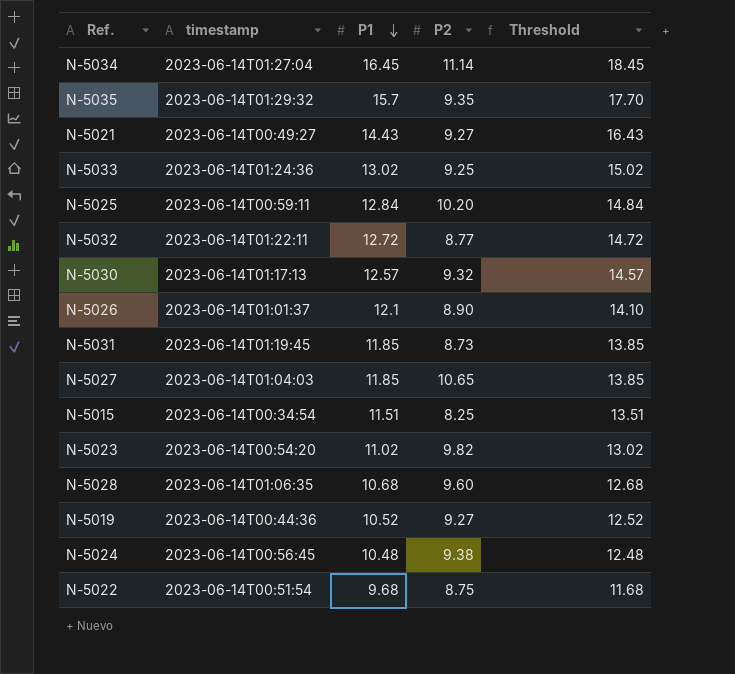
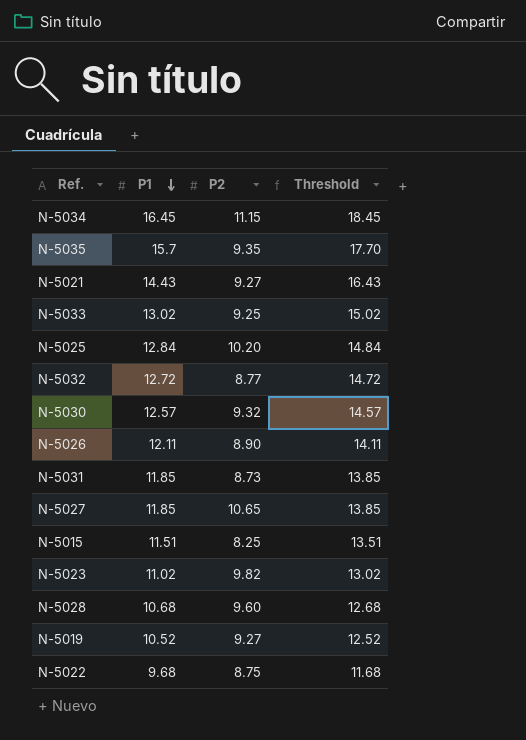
column timestamp | position: 2 -> none
row N-5024: 2023-06-14T00:56:45 | 10.48 | 9.38 | 12.48 -> none
N-5034 | P2: 11.14 -> 11.15
N-5026 | P1: 12.1 -> 12.11
N-5026 | Threshold: 14.10 -> 14.11

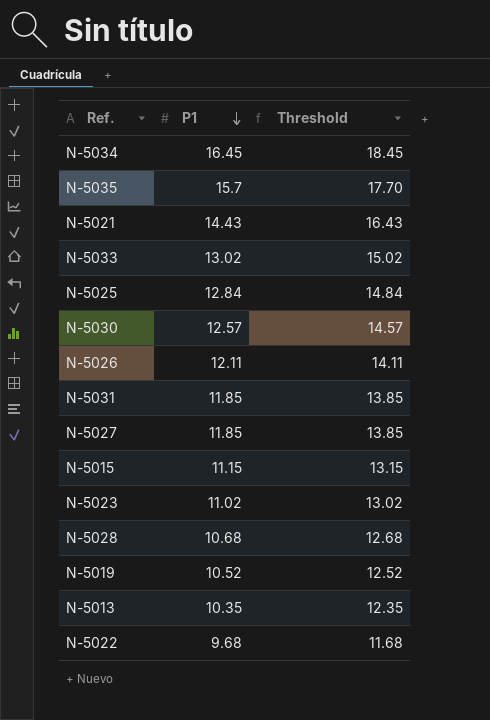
column P2 | position: 3 -> none
row N-5032: 12.72 | 8.77 | 14.72 -> none
N-5015 | P1: 11.51 -> 11.15
N-5015 | Threshold: 13.51 -> 13.15
row N-5013: none -> 10.35 | 12.35

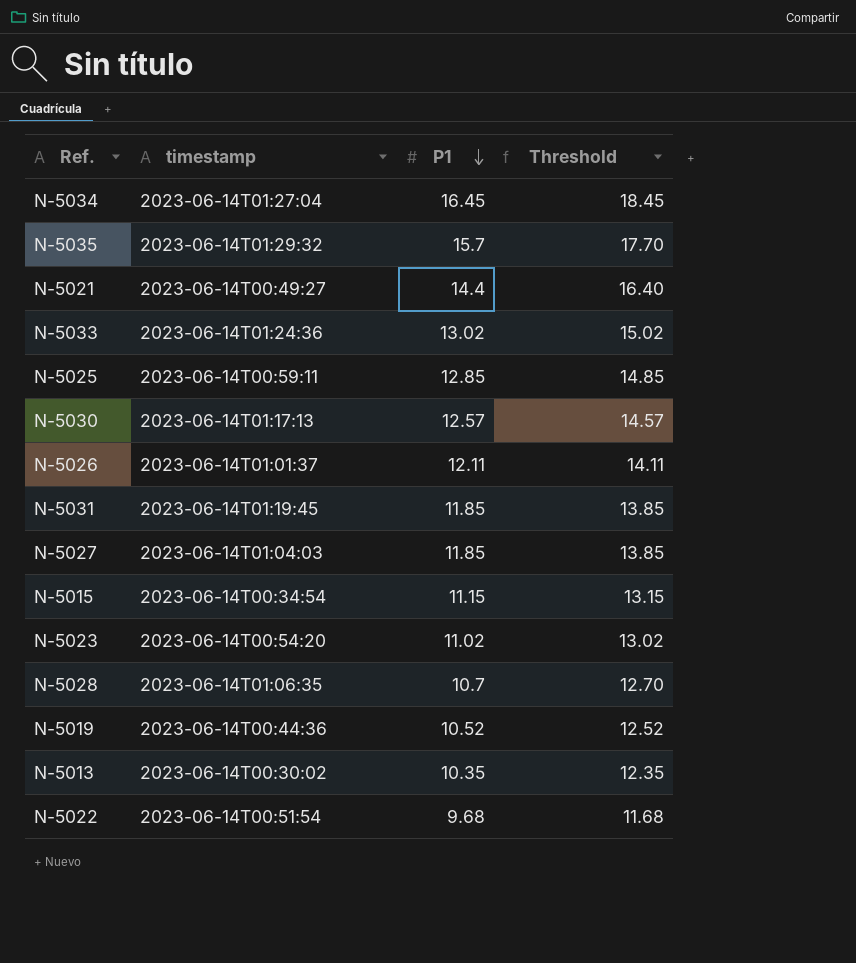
column timestamp | position: none -> 2
N-5021 | P1: 14.43 -> 14.4
N-5021 | Threshold: 16.43 -> 16.40
N-5025 | P1: 12.84 -> 12.85
N-5025 | Threshold: 14.84 -> 14.85
N-5028 | P1: 10.68 -> 10.7
N-5028 | Threshold: 12.68 -> 12.70

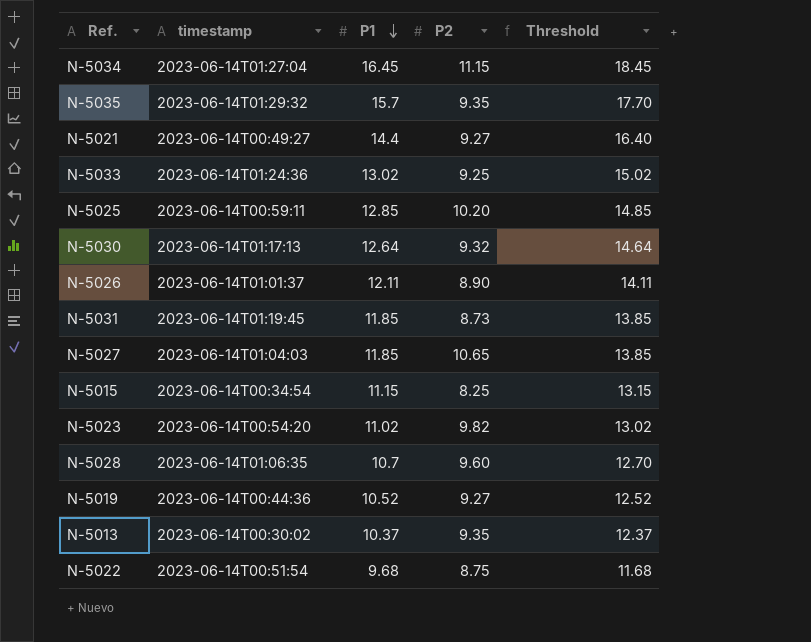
column P2 | position: none -> 4
N-5030 | P1: 12.57 -> 12.64
N-5030 | Threshold: 14.57 -> 14.64
N-5013 | P1: 10.35 -> 10.37
N-5013 | Threshold: 12.35 -> 12.37

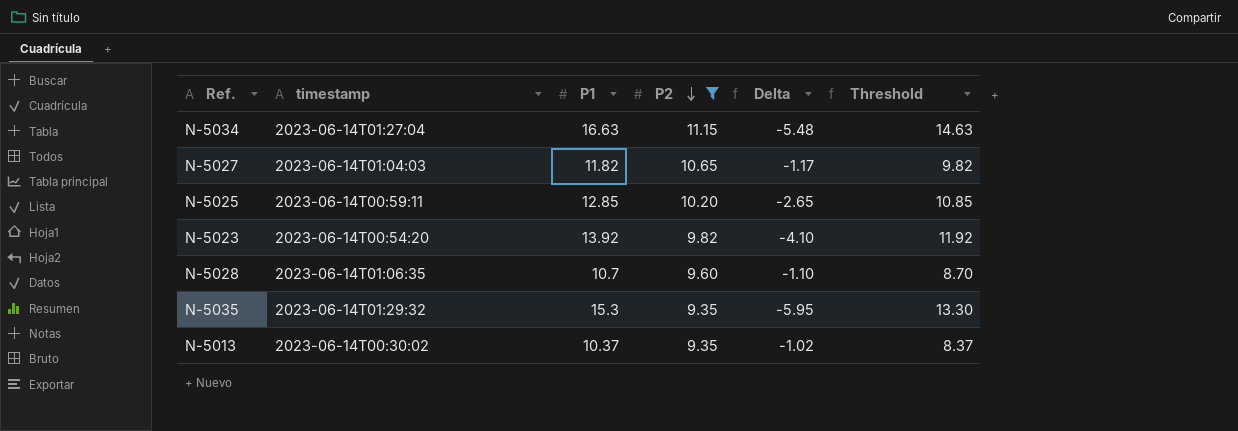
filter: none -> P2 >= 9.35
row order: P1 descending -> P2 descending
column Delta | formula: none -> [P2] - [P1]
column Threshold | formula: [P1] + 2 -> [P1] - 2
N-5034 | P1: 16.45 -> 16.63
N-5027 | P1: 11.85 -> 11.82
N-5023 | P1: 11.02 -> 13.92
N-5035 | P1: 15.7 -> 15.3

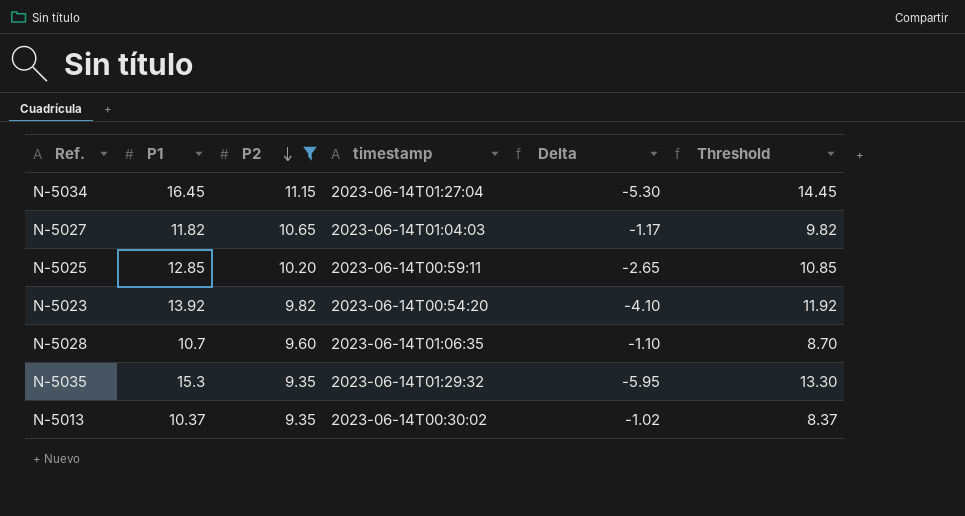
column timestamp | position: 2 -> 4
N-5034 | P1: 16.63 -> 16.45
N-5034 | Delta: -5.48 -> -5.30
N-5034 | Threshold: 14.63 -> 14.45

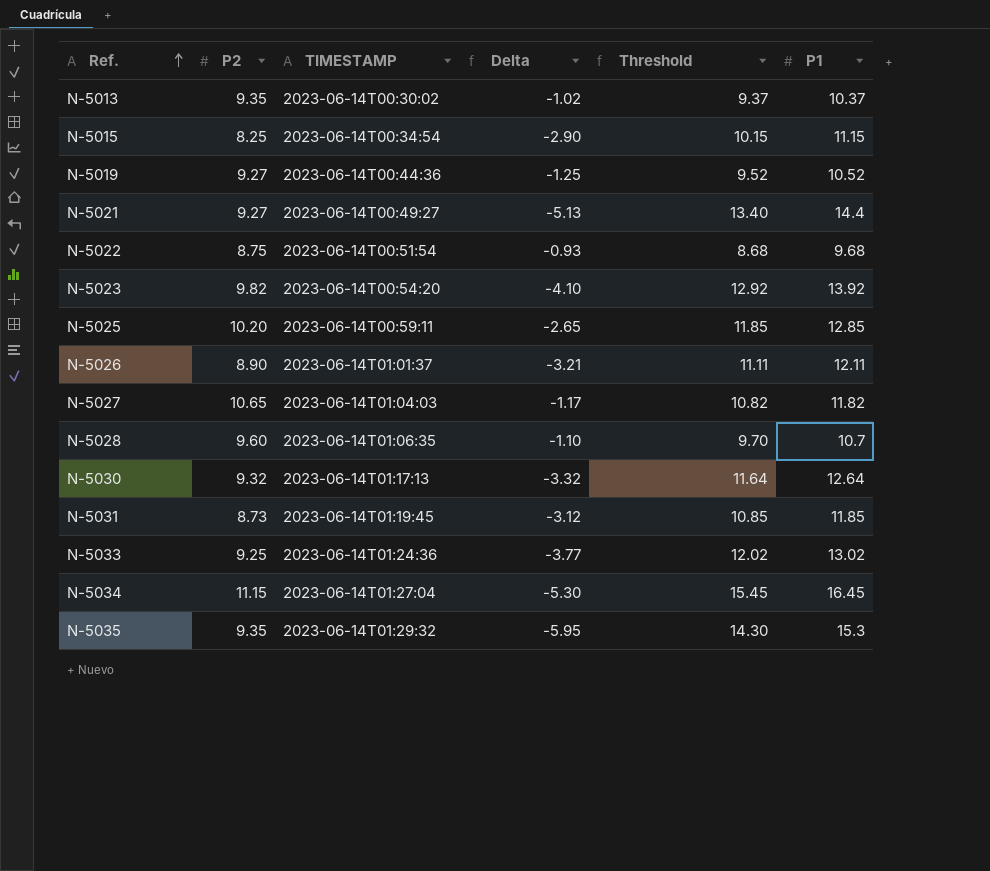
filter: P2 >= 9.35 -> none
row order: P2 descending -> Ref. ascending
column name: timestamp -> TIMESTAMP
column Threshold | formula: [P1] - 2 -> [P1] - 1
column P1 | position: 2 -> 6

